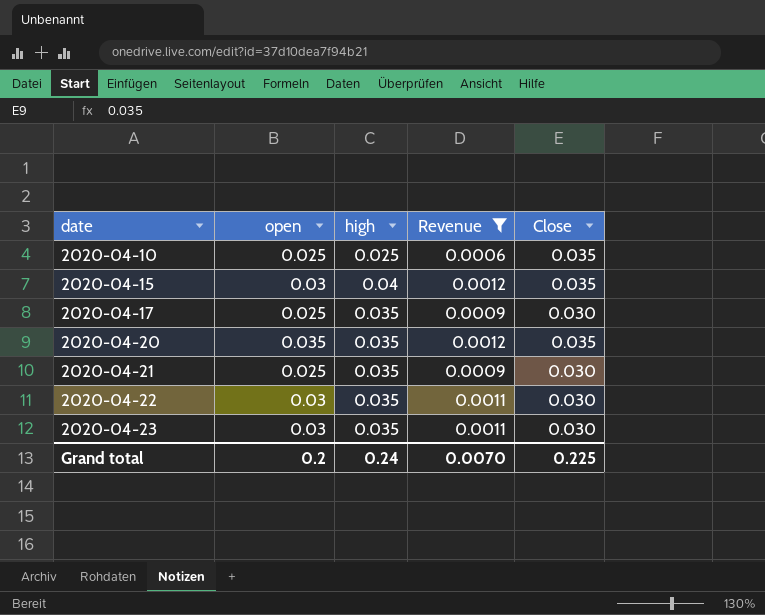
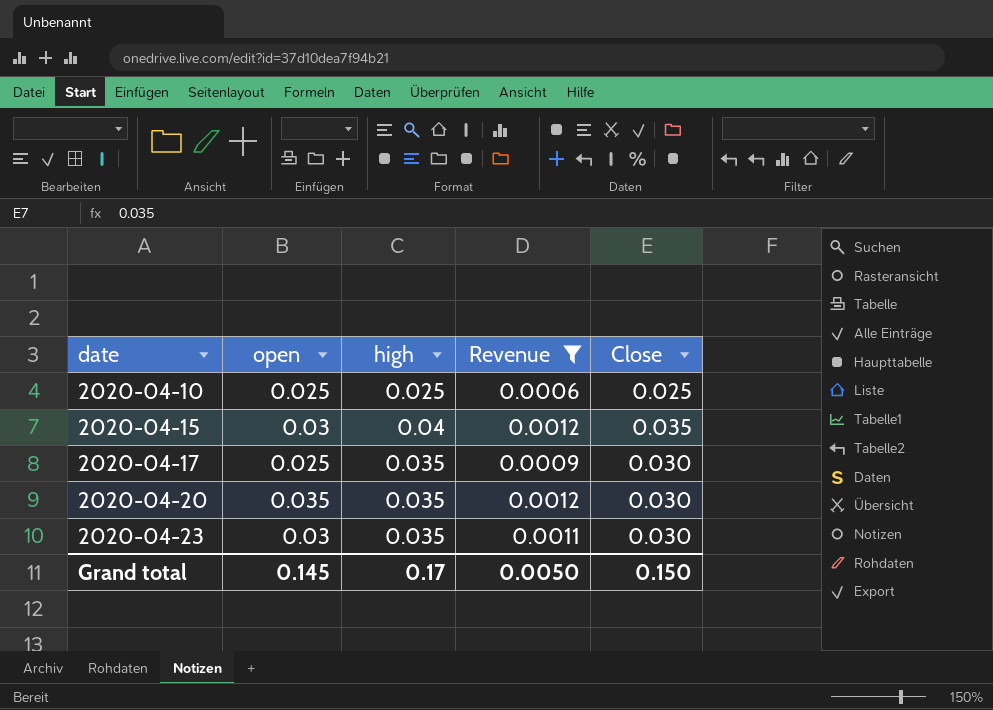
row 2020-04-21: 0.025 | 0.035 | 0.0009 | 0.030 -> none
row 2020-04-22: 0.03 | 0.035 | 0.0011 | 0.030 -> none
2020-04-10 | Close: 0.035 -> 0.025
2020-04-20 | Close: 0.035 -> 0.030
Grand total | open: 0.2 -> 0.145
Grand total | high: 0.24 -> 0.17
Grand total | Revenue: 0.0070 -> 0.0050
Grand total | Close: 0.225 -> 0.150

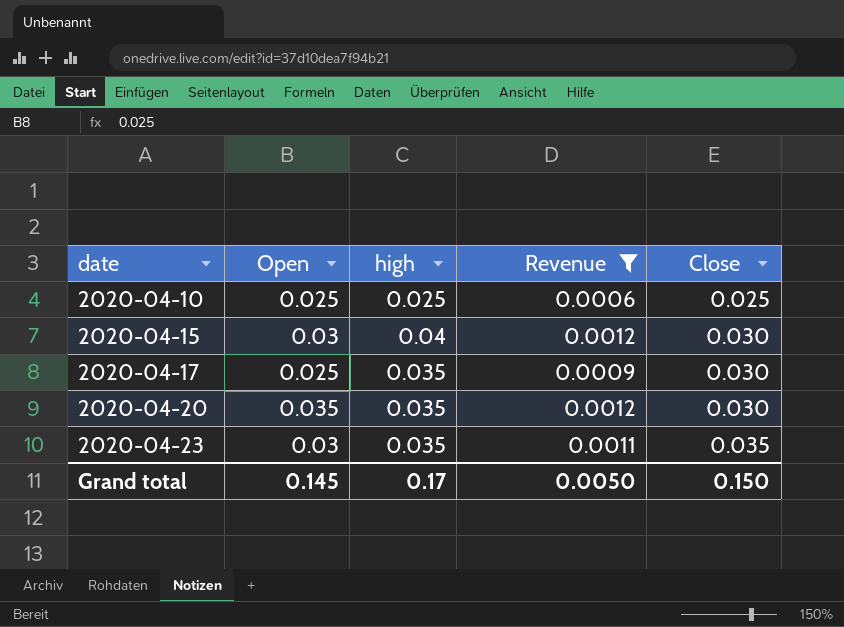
column name: open -> Open
2020-04-15 | Close: 0.035 -> 0.030
2020-04-23 | Close: 0.030 -> 0.035

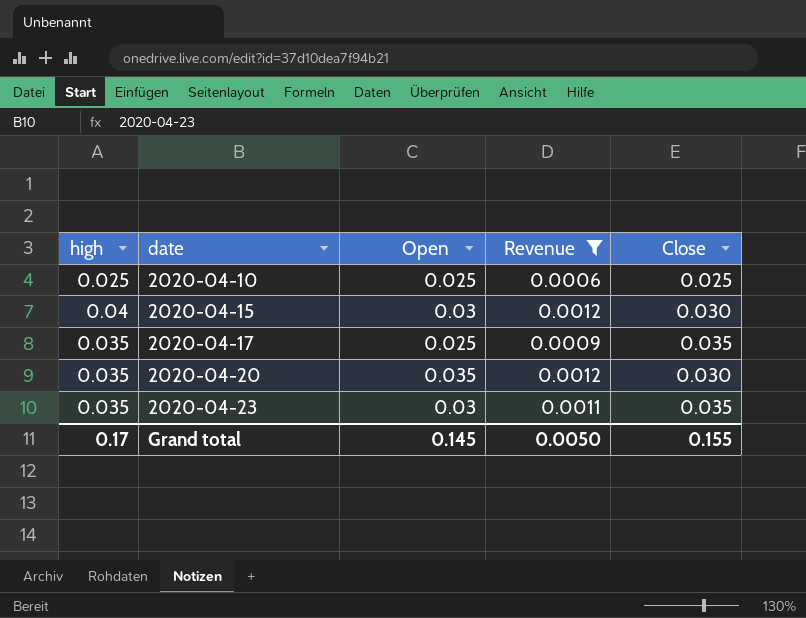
column high | position: 3 -> 1
2020-04-17 | Close: 0.030 -> 0.035
Grand total | Close: 0.150 -> 0.155

